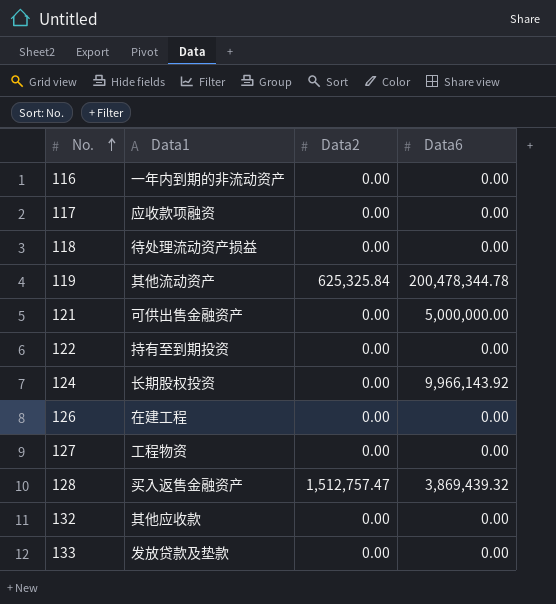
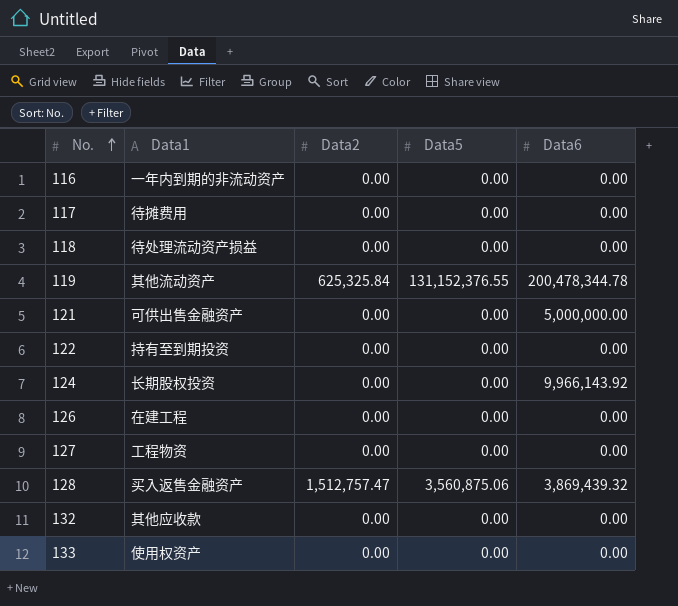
column Data5 | position: none -> 4
117 | Data1: 应收款项融资 -> 待摊费用
133 | Data1: 发放贷款及垫款 -> 使用权资产

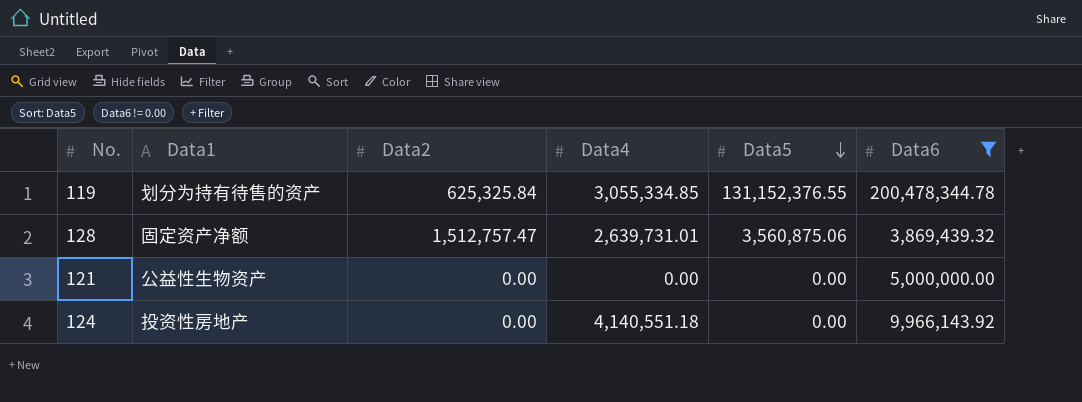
filter: none -> Data6 != 0.00
row order: No. ascending -> Data5 descending
column Data4 | position: none -> 4
119 | Data1: 其他流动资产 -> 划分为持有待售的资产
128 | Data1: 买入返售金融资产 -> 固定资产净额
121 | Data1: 可供出售金融资产 -> 公益性生物资产
124 | Data1: 长期股权投资 -> 投资性房地产

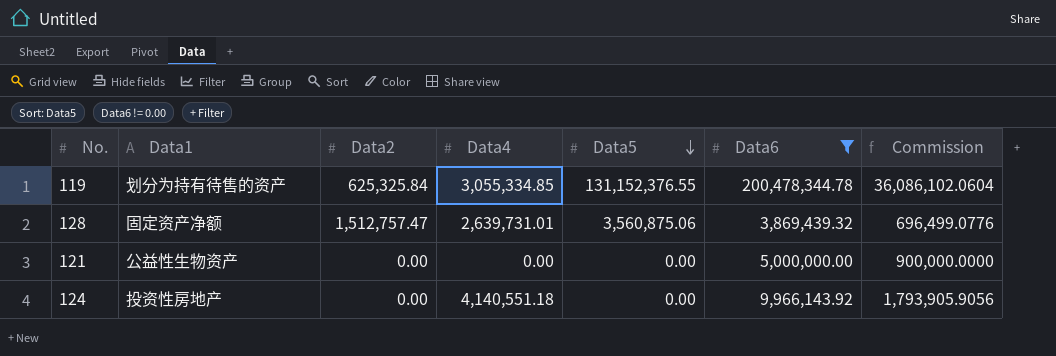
column Commission | formula: none -> [Data6] * 0.18

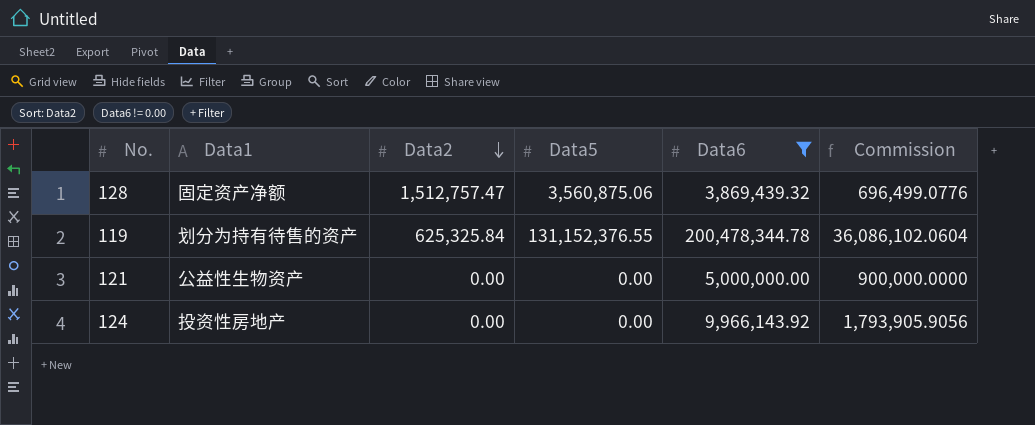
row order: Data5 descending -> Data2 descending
column Data4 | position: 4 -> none

